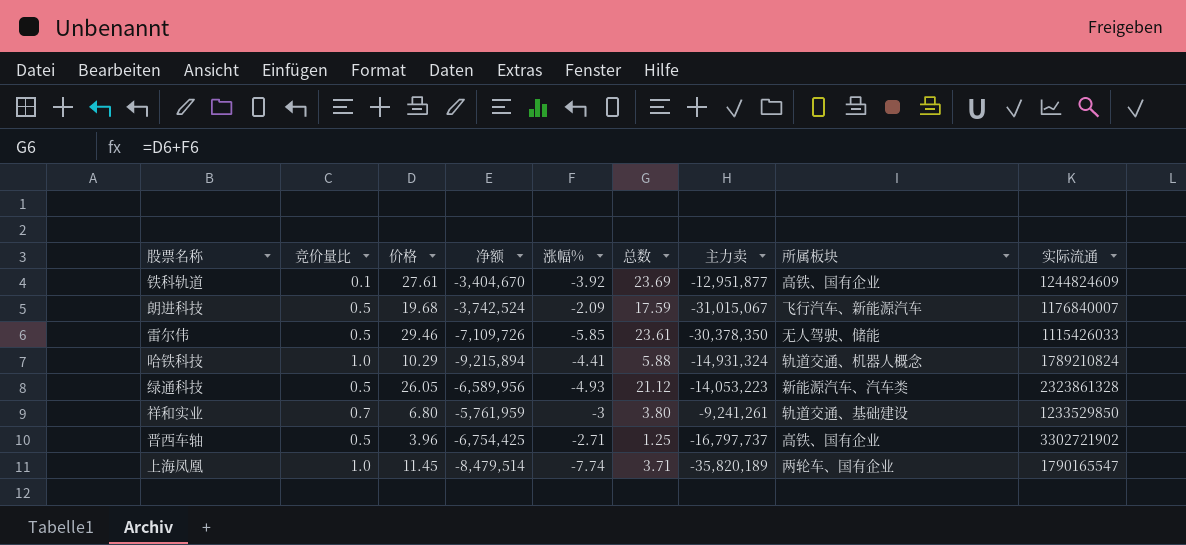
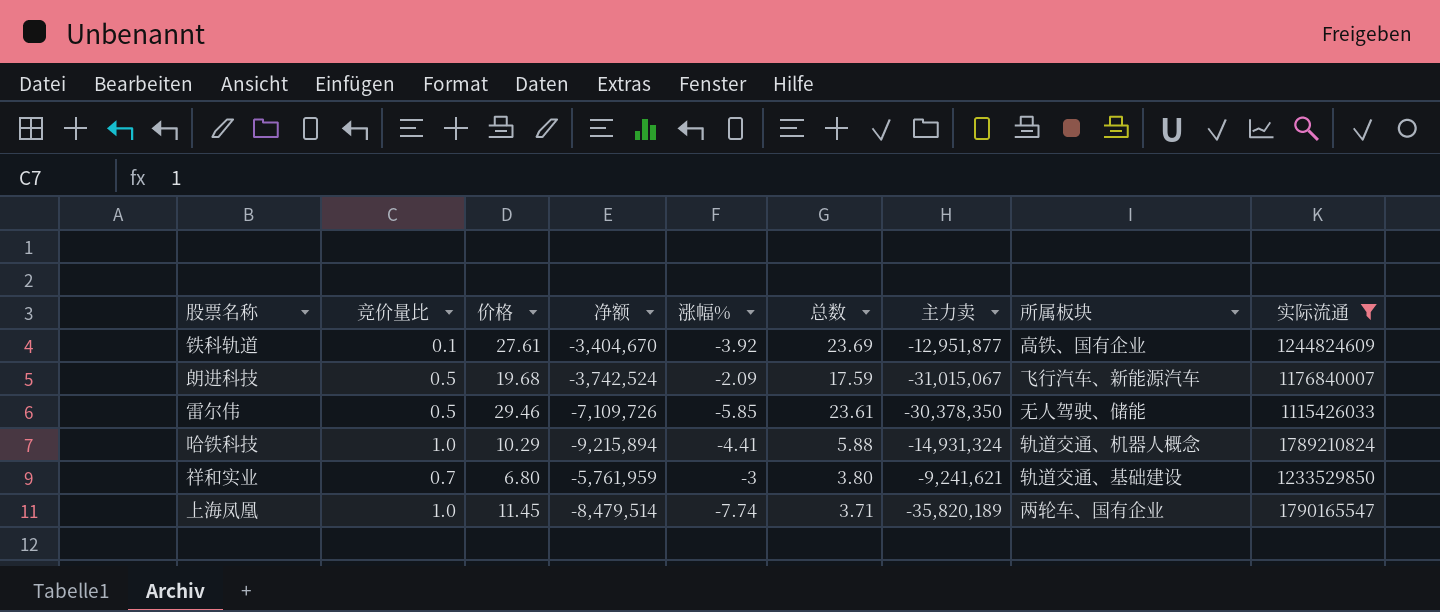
filter: none -> 实际流通 <= 1790165547
祥和实业 | 主力卖: -9,241,261 -> -9,241,621

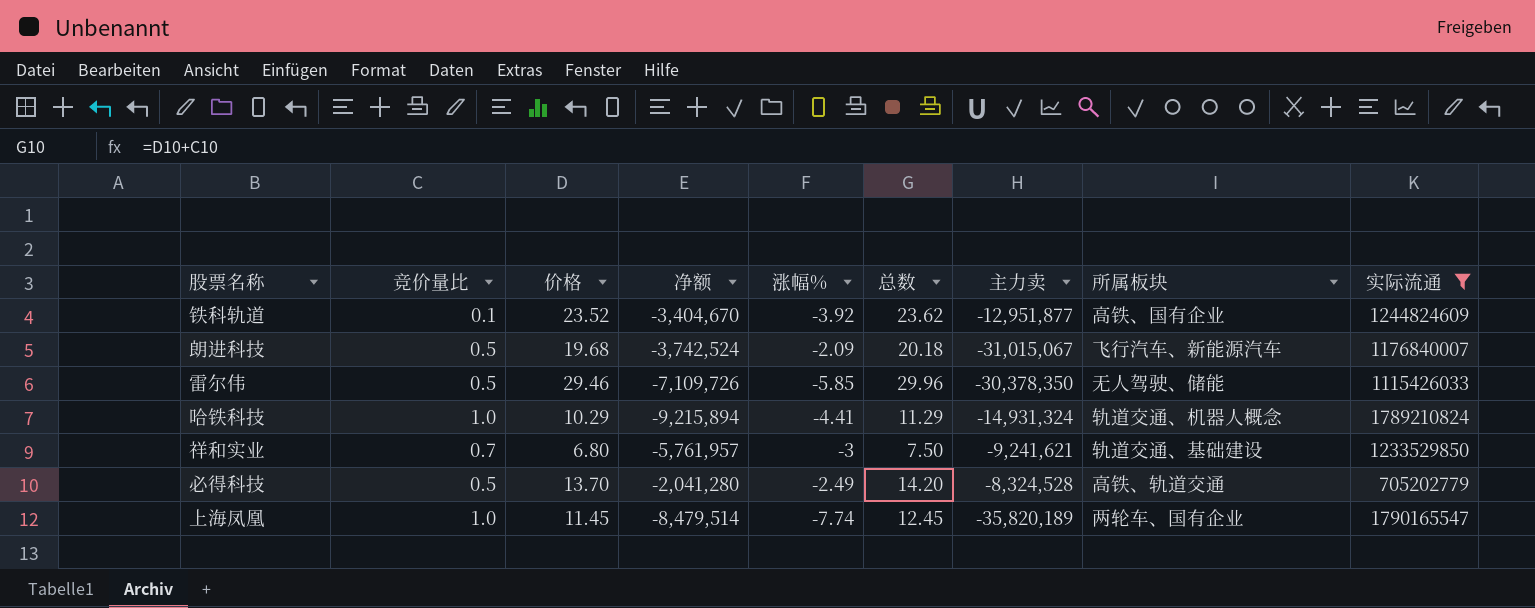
column 总数 | formula: [价格] + [涨幅%] -> [竞价量比] + [价格]
铁科轨道 | 价格: 27.61 -> 23.52
祥和实业 | 净额: -5,761,959 -> -5,761,957
row 必得科技: none -> 0.5 | 13.70 | -2,041,280 | -2.49 | 14.20 | -8,324,528 | 高铁、轨道交通 | 705202779

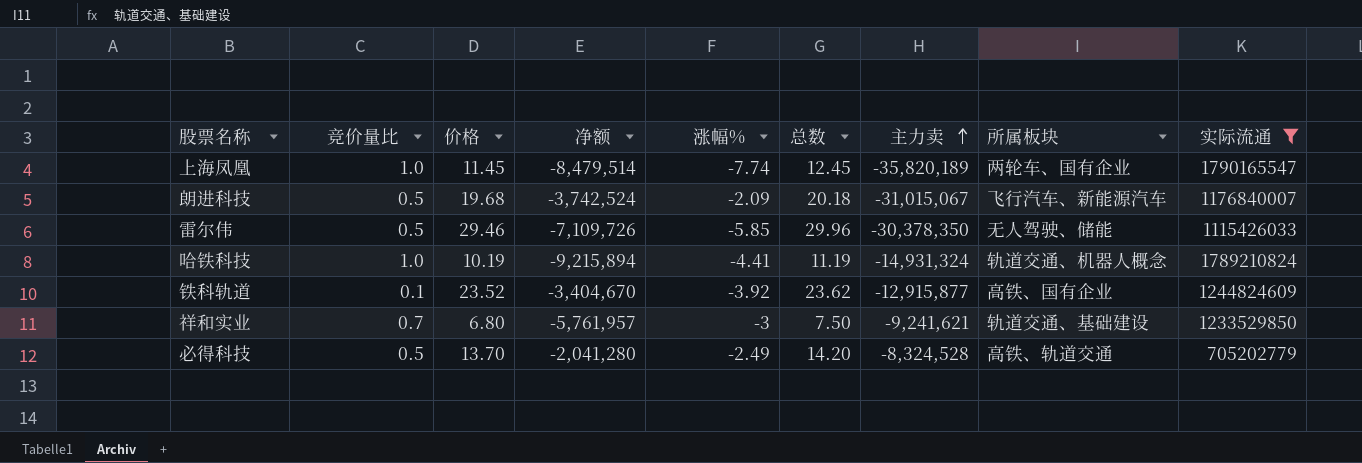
row order: none -> 主力卖 ascending
哈铁科技 | 价格: 10.29 -> 10.19
哈铁科技 | 总数: 11.29 -> 11.19
铁科轨道 | 主力卖: -12,951,877 -> -12,915,877

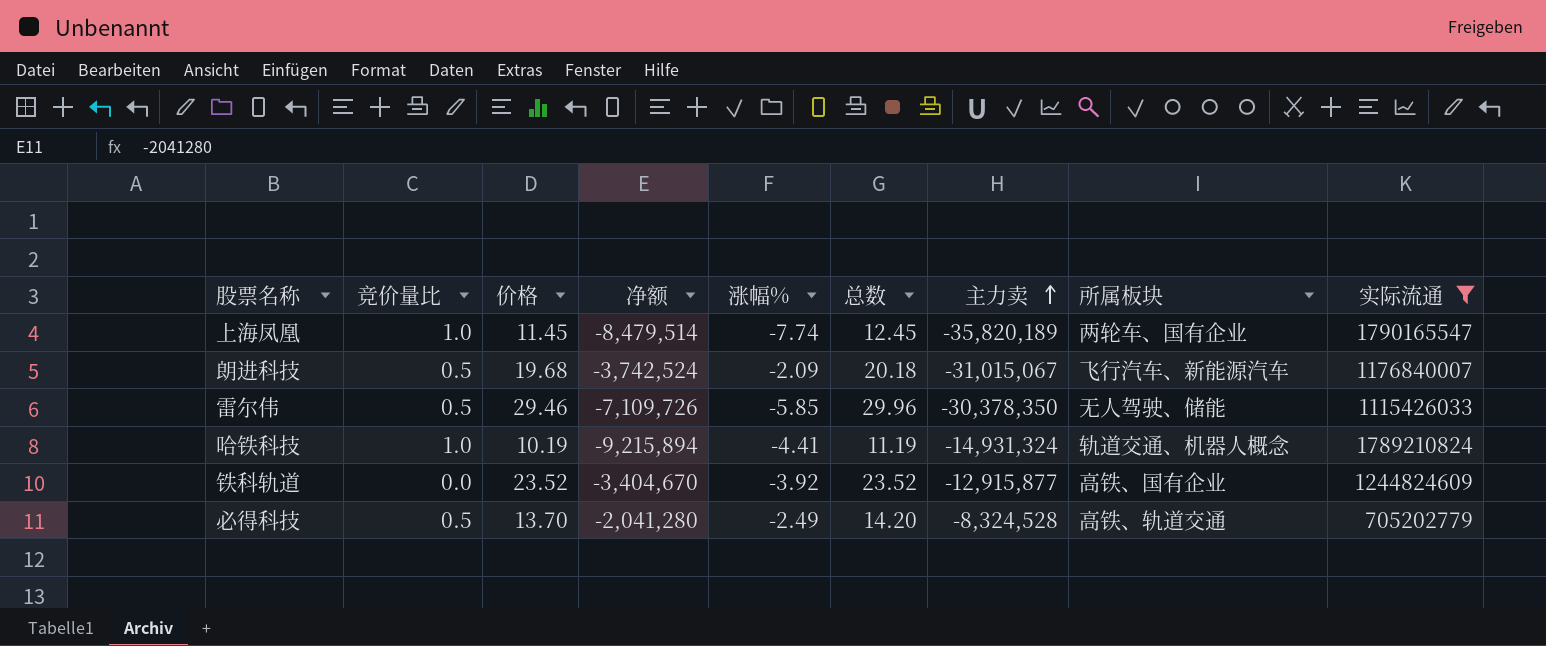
row 祥和实业: 0.7 | 6.80 | -5,761,957 | -3 | 7.50 | -9,241,621 | 轨道交通、基础建设 | 1233529850 -> none
铁科轨道 | 竞价量比: 0.1 -> 0.0
铁科轨道 | 总数: 23.62 -> 23.52

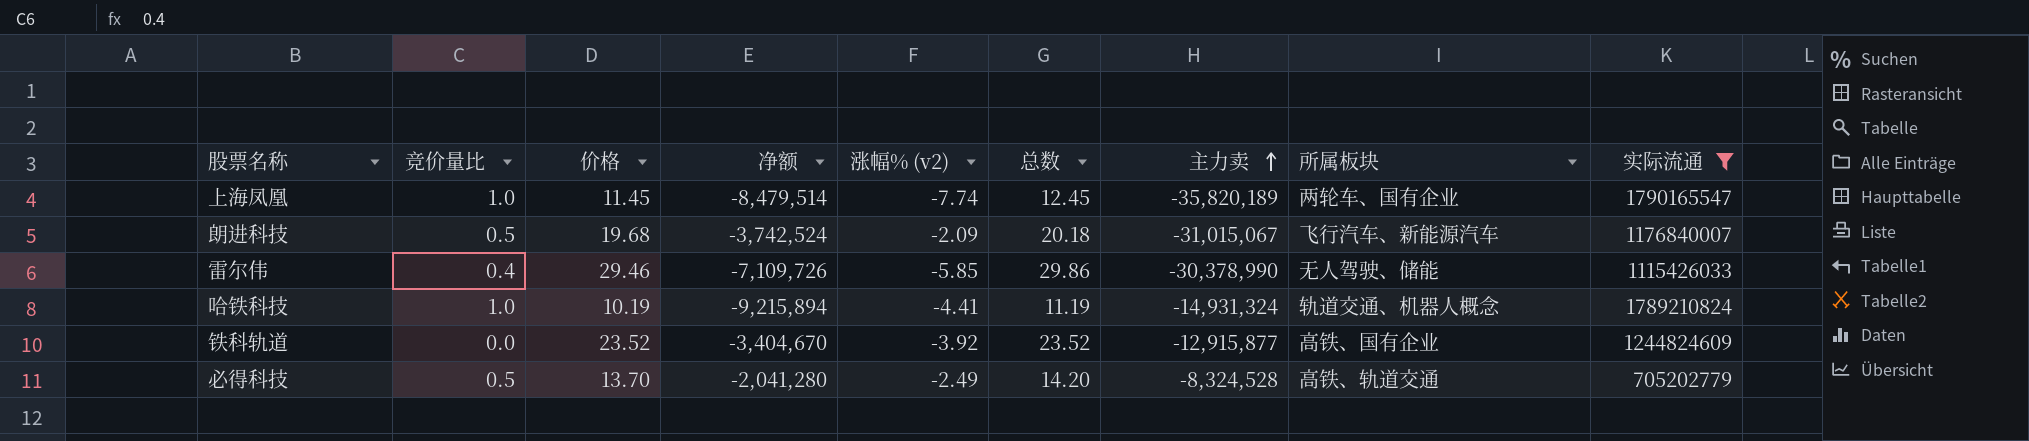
column name: 涨幅% -> 涨幅% (v2)
雷尔伟 | 竞价量比: 0.5 -> 0.4
雷尔伟 | 总数: 29.96 -> 29.86
雷尔伟 | 主力卖: -30,378,350 -> -30,378,990

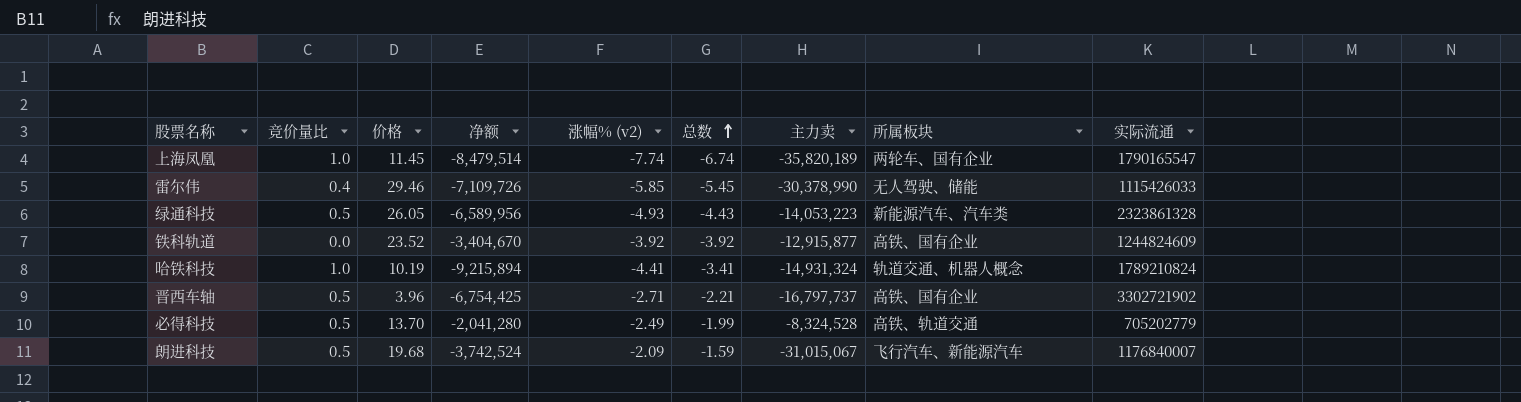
filter: 实际流通 <= 1790165547 -> none
row order: 主力卖 ascending -> 总数 ascending
column 总数 | formula: [竞价量比] + [价格] -> [竞价量比] + [涨幅% (v2)]

